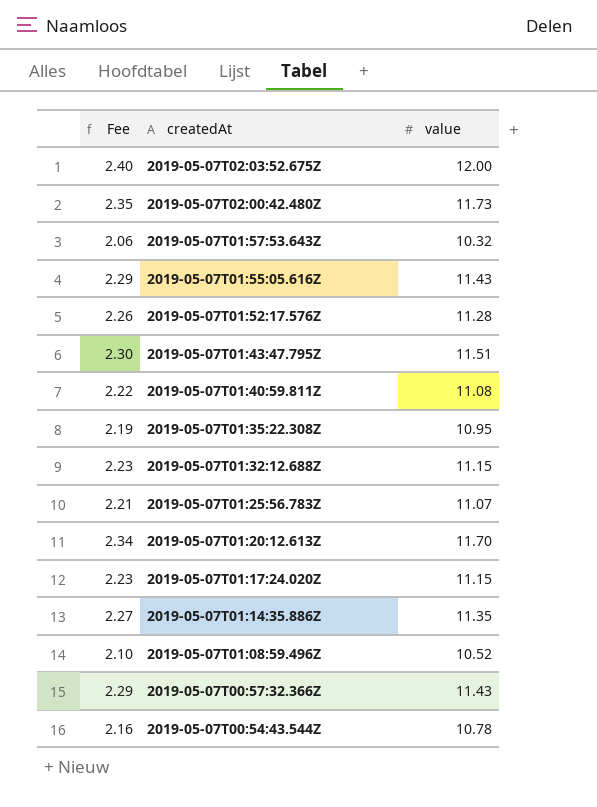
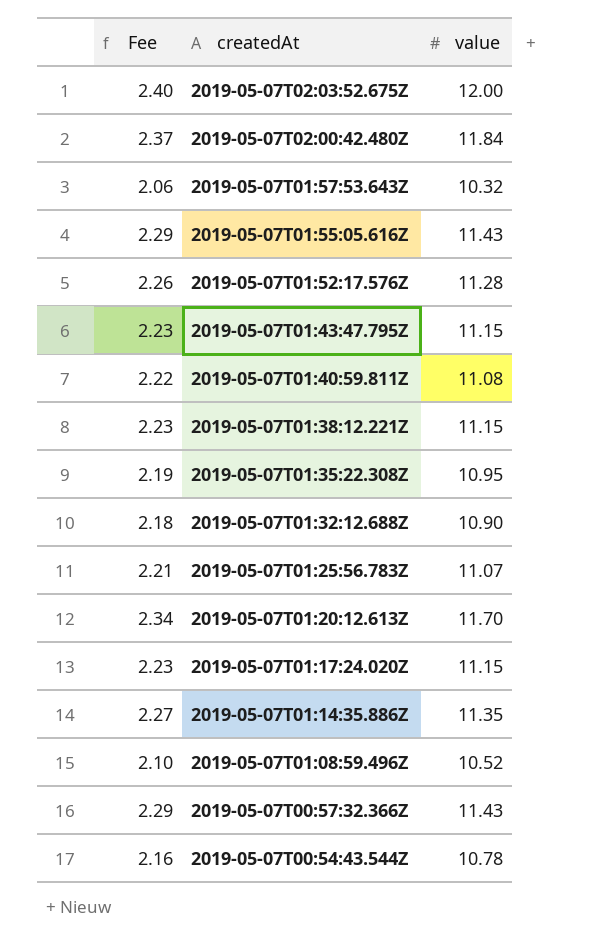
2019-05-07T02:00:42.480Z | Fee: 2.35 -> 2.37
2019-05-07T02:00:42.480Z | value: 11.73 -> 11.84
2019-05-07T01:43:47.795Z | Fee: 2.30 -> 2.23
2019-05-07T01:43:47.795Z | value: 11.51 -> 11.15
row 2019-05-07T01:38:12.221Z: none -> 2.23 | 11.15
2019-05-07T01:32:12.688Z | Fee: 2.23 -> 2.18
2019-05-07T01:32:12.688Z | value: 11.15 -> 10.90

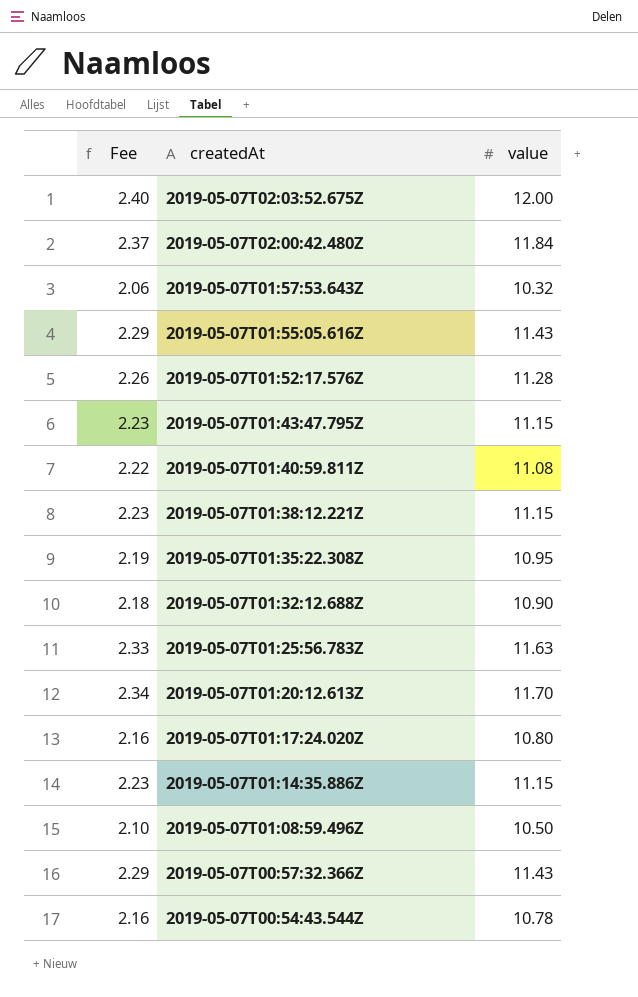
2019-05-07T01:25:56.783Z | Fee: 2.21 -> 2.33
2019-05-07T01:25:56.783Z | value: 11.07 -> 11.63
2019-05-07T01:17:24.020Z | Fee: 2.23 -> 2.16
2019-05-07T01:17:24.020Z | value: 11.15 -> 10.80
2019-05-07T01:14:35.886Z | Fee: 2.27 -> 2.23
2019-05-07T01:14:35.886Z | value: 11.35 -> 11.15
2019-05-07T01:08:59.496Z | value: 10.52 -> 10.50

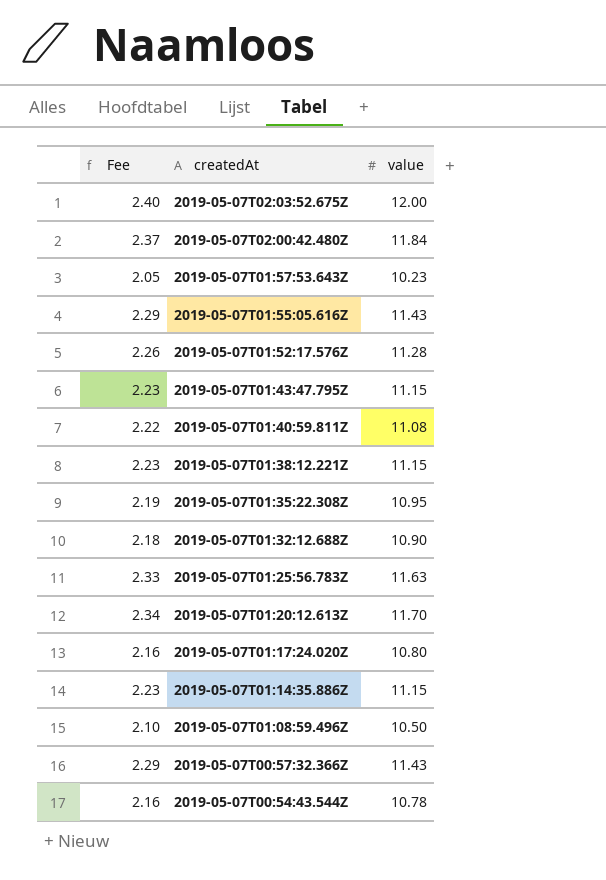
2019-05-07T01:57:53.643Z | Fee: 2.06 -> 2.05
2019-05-07T01:57:53.643Z | value: 10.32 -> 10.23

